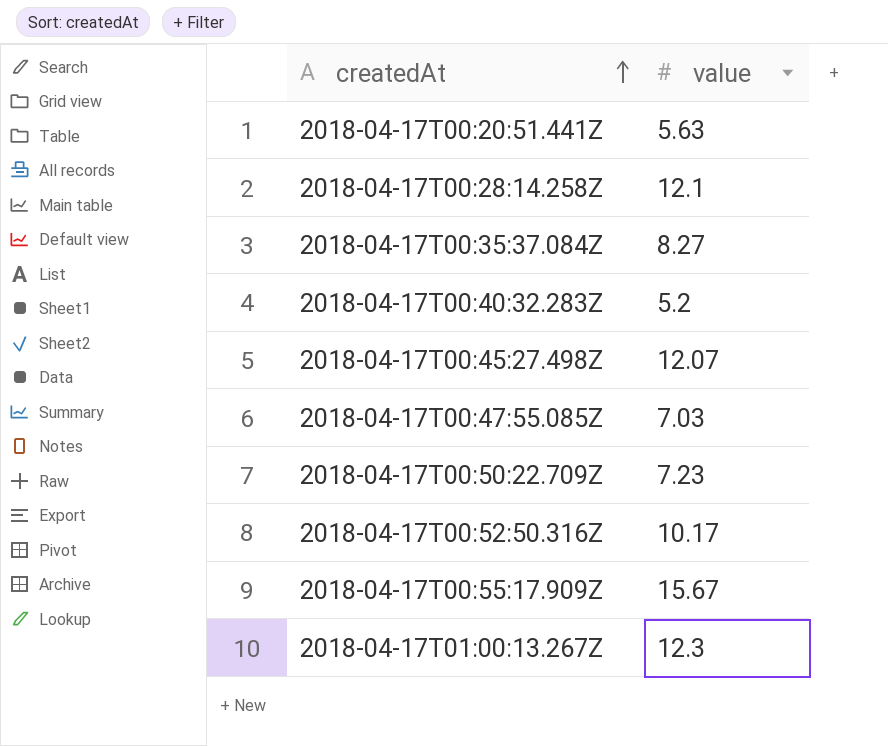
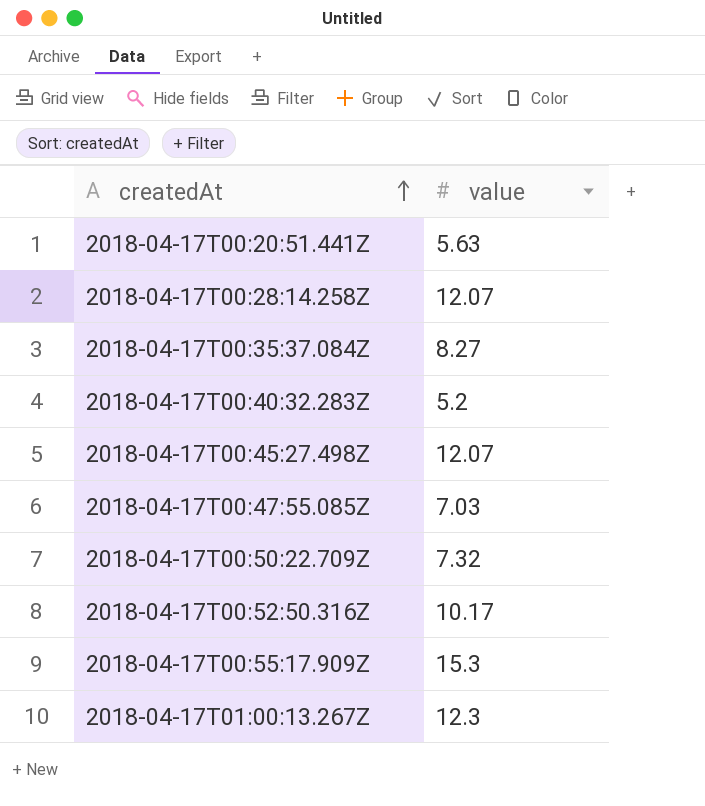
2018-04-17T00:28:14.258Z | value: 12.1 -> 12.07
2018-04-17T00:50:22.709Z | value: 7.23 -> 7.32
2018-04-17T00:55:17.909Z | value: 15.67 -> 15.3

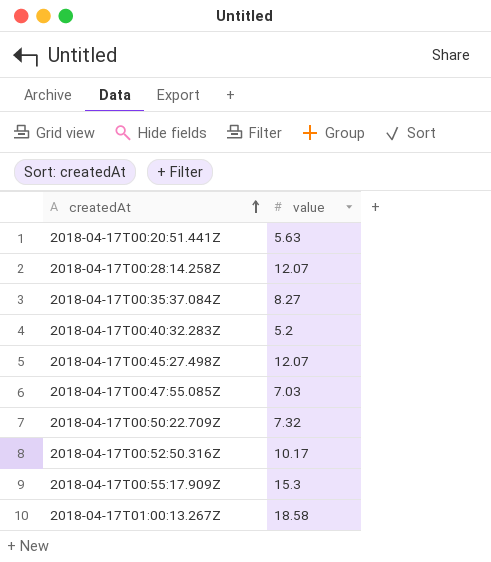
2018-04-17T01:00:13.267Z | value: 12.3 -> 18.58

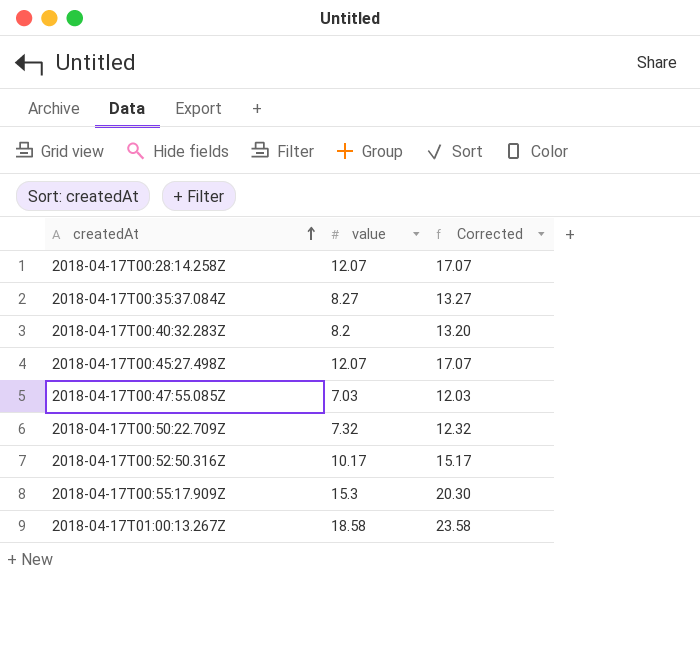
column Corrected | formula: none -> [value] + 5
row 2018-04-17T00:20:51.441Z: 5.63 -> none
2018-04-17T00:40:32.283Z | value: 5.2 -> 8.2

